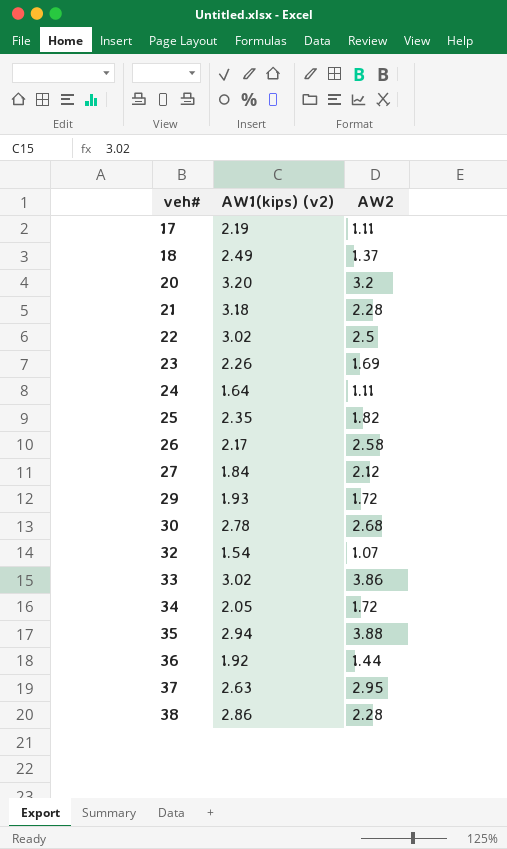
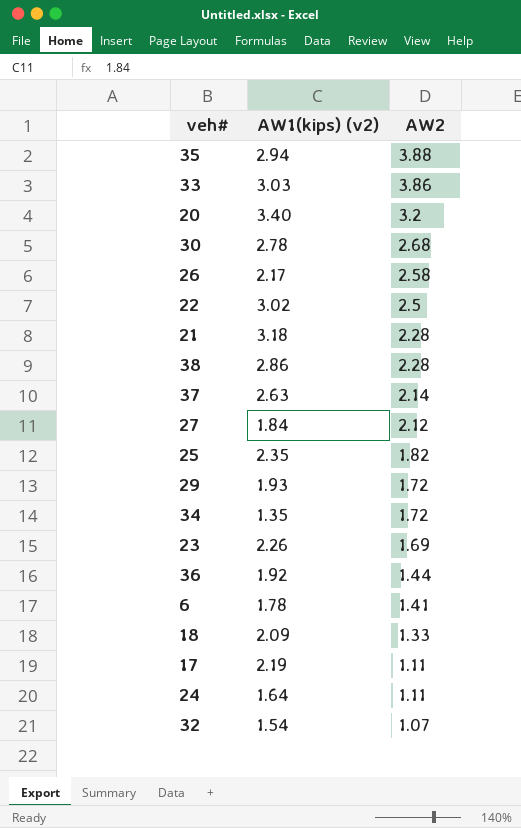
row order: veh# ascending -> AW2 descending
33 | AW1(kips) (v2): 3.02 -> 3.03
20 | AW1(kips) (v2): 3.20 -> 3.40
37 | AW2: 2.95 -> 2.14
34 | AW1(kips) (v2): 2.05 -> 1.35
row 6: none -> 1.78 | 1.41
18 | AW1(kips) (v2): 2.49 -> 2.09
18 | AW2: 1.37 -> 1.33

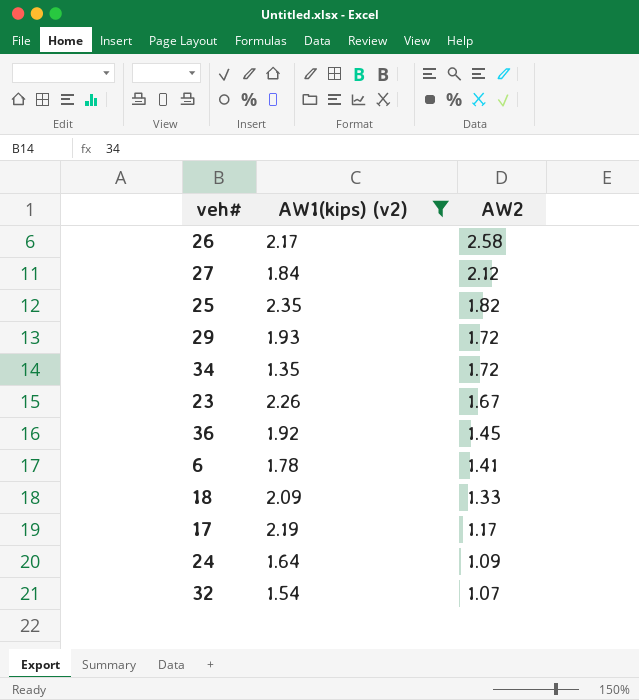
filter: none -> AW1(kips) (v2) <= 2.35
23 | AW2: 1.69 -> 1.67
36 | AW2: 1.44 -> 1.45
17 | AW2: 1.11 -> 1.17
24 | AW2: 1.11 -> 1.09

